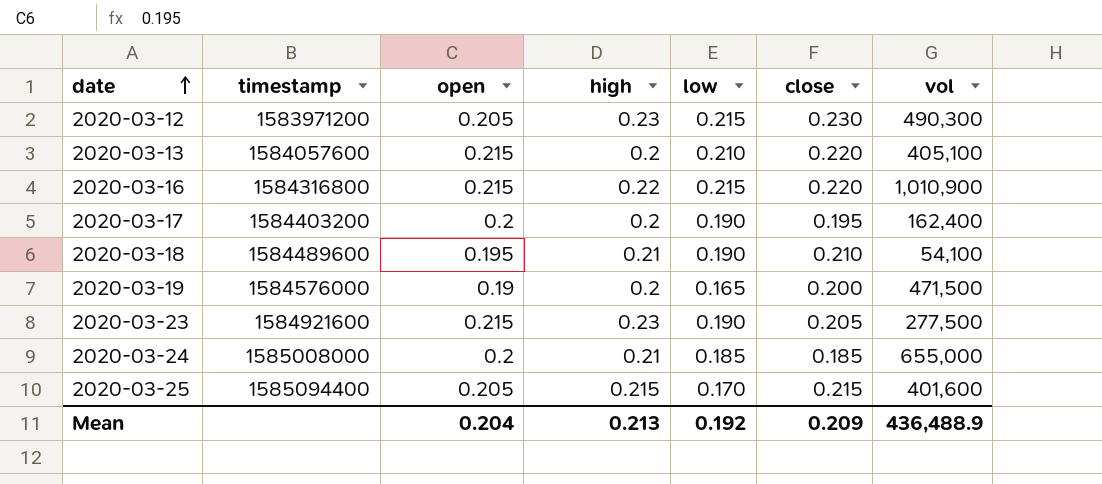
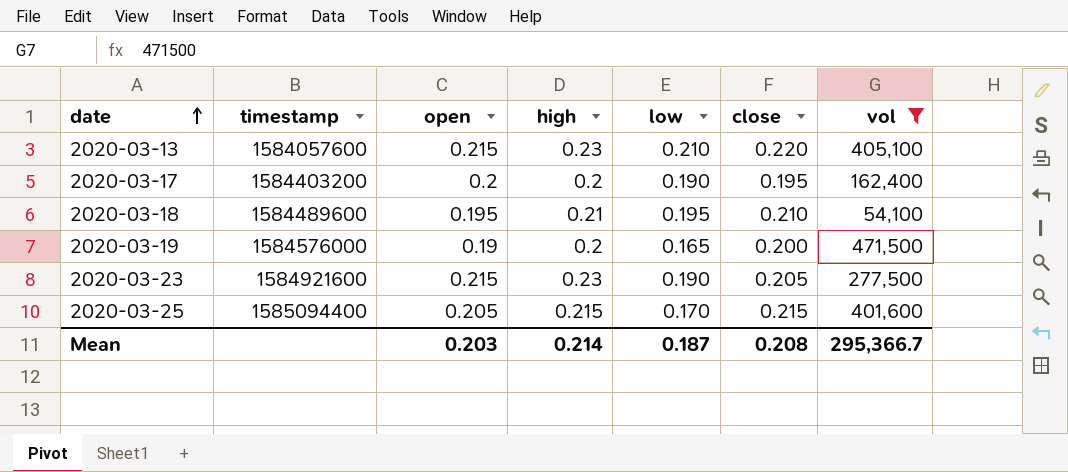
filter: none -> vol <= 471,500
2020-03-13 | high: 0.2 -> 0.23
2020-03-18 | low: 0.190 -> 0.195
Mean | open: 0.204 -> 0.203
Mean | high: 0.213 -> 0.214
Mean | low: 0.192 -> 0.187
Mean | close: 0.209 -> 0.208
Mean | vol: 436,488.9 -> 295,366.7

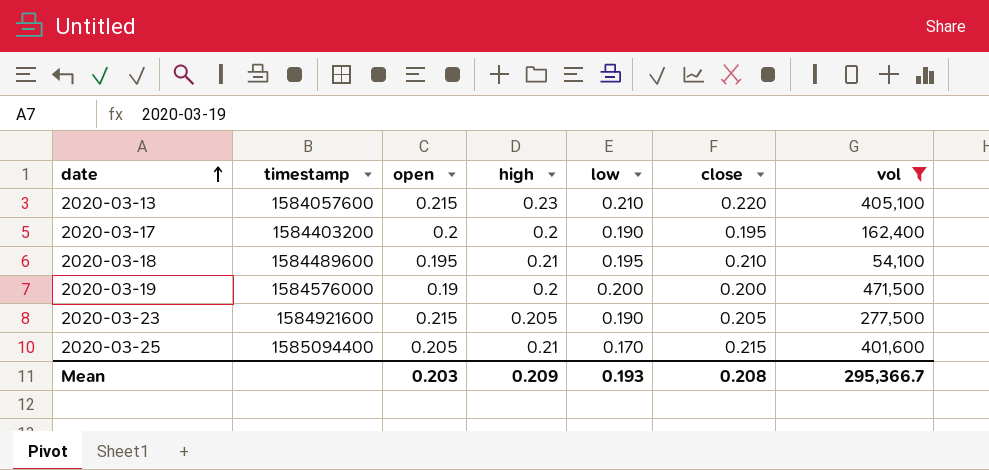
2020-03-19 | low: 0.165 -> 0.200
2020-03-23 | high: 0.23 -> 0.205
2020-03-25 | high: 0.215 -> 0.21
Mean | high: 0.214 -> 0.209
Mean | low: 0.187 -> 0.193

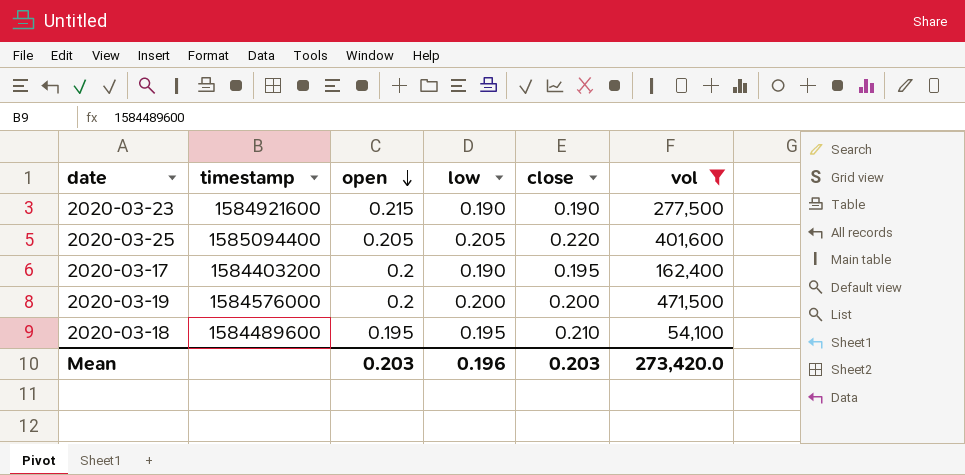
row order: date ascending -> open descending
column high | position: 4 -> none
row 2020-03-13: 1584057600 | 0.215 | 0.23 | 0.210 | 0.220 | 405,100 -> none
2020-03-23 | close: 0.205 -> 0.190
2020-03-25 | low: 0.170 -> 0.205
2020-03-25 | close: 0.215 -> 0.220
2020-03-19 | open: 0.19 -> 0.2
Mean | low: 0.193 -> 0.196
Mean | close: 0.208 -> 0.203
Mean | vol: 295,366.7 -> 273,420.0

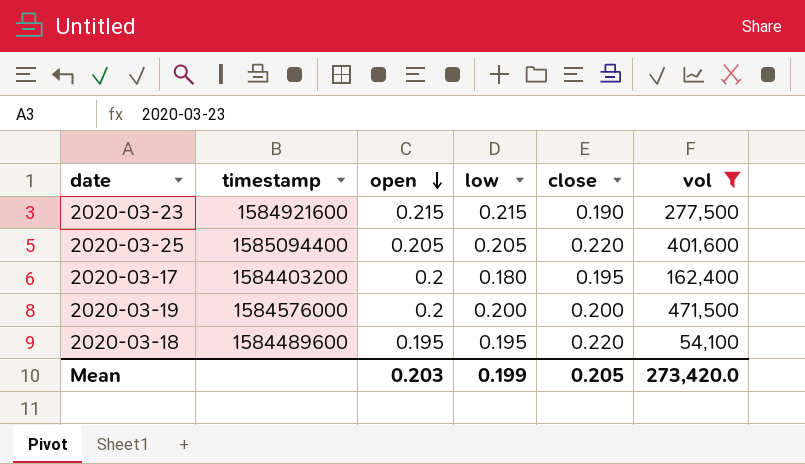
2020-03-23 | low: 0.190 -> 0.215
2020-03-17 | low: 0.190 -> 0.180
2020-03-18 | close: 0.210 -> 0.220
Mean | low: 0.196 -> 0.199
Mean | close: 0.203 -> 0.205

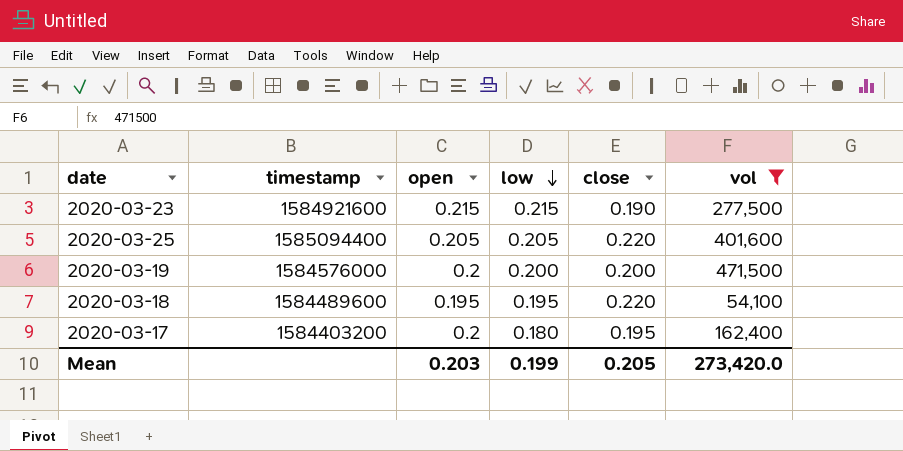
row order: open descending -> low descending

